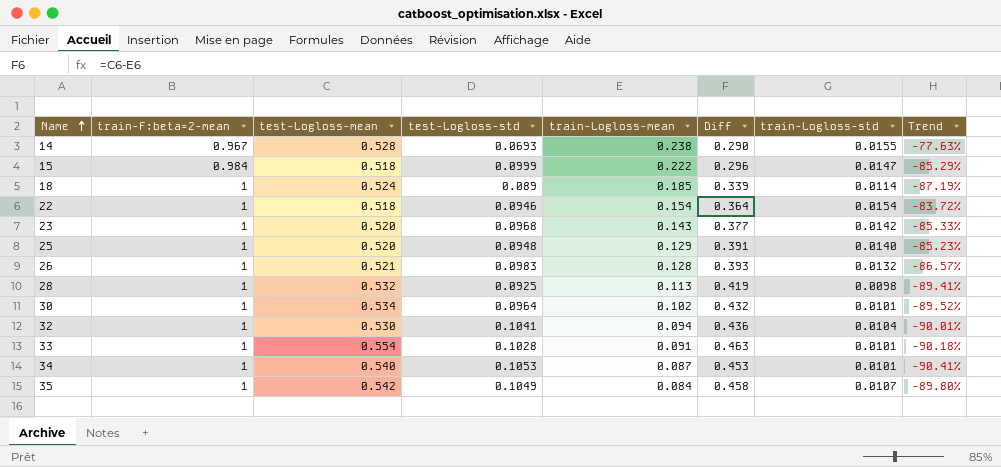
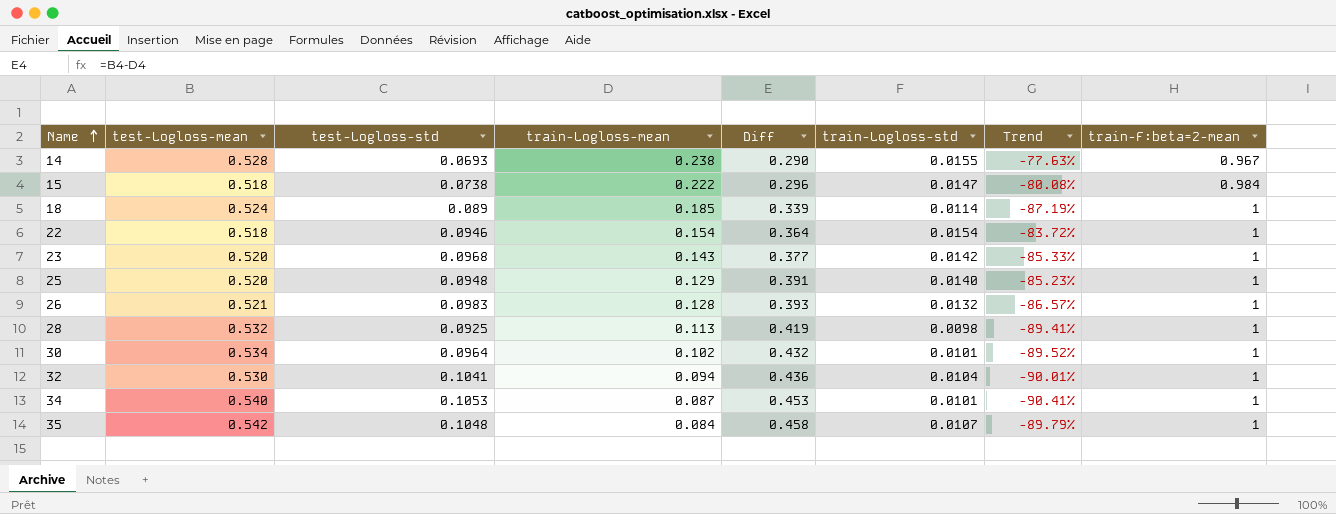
column train-F:beta=2-mean | position: 2 -> 8
row 33: 1 | 0.554 | 0.1028 | 0.091 | 0.463 | 0.0101 | -90.18% -> none
15 | test-Logloss-std: 0.0999 -> 0.0738
15 | Trend: -85.29% -> -80.08%
35 | test-Logloss-std: 0.1049 -> 0.1048
35 | Trend: -89.80% -> -89.79%

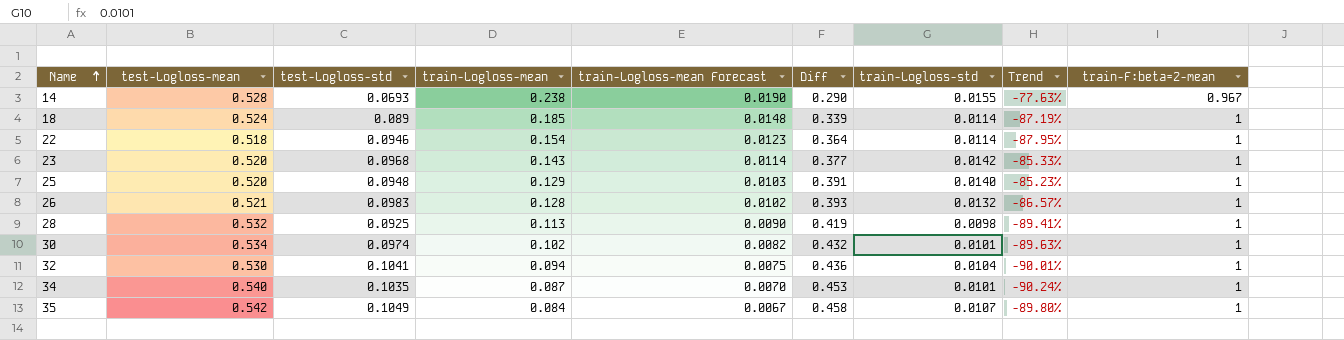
column train-Logloss-mean Forecast | formula: none -> [train-Logloss-mean] * 0.08
row 15: 0.518 | 0.0738 | 0.222 | 0.296 | 0.0147 | -80.08% | 0.984 -> none
22 | train-Logloss-std: 0.0154 -> 0.0114
22 | Trend: -83.72% -> -87.95%
30 | test-Logloss-std: 0.0964 -> 0.0974
30 | Trend: -89.52% -> -89.63%
34 | test-Logloss-std: 0.1053 -> 0.1035
34 | Trend: -90.41% -> -90.24%
35 | test-Logloss-std: 0.1048 -> 0.1049
35 | Trend: -89.79% -> -89.80%

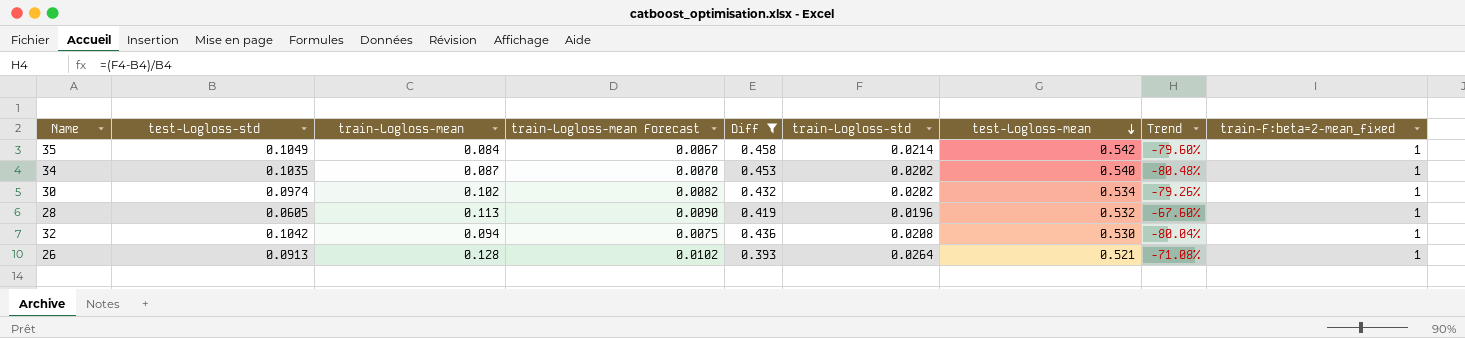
filter: none -> Diff >= 0.393
row order: Name ascending -> test-Logloss-mean descending
column test-Logloss-mean | position: 2 -> 7
column name: train-F:beta=2-mean -> train-F:beta=2-mean_fixed
35 | train-Logloss-std: 0.0107 -> 0.0214
35 | Trend: -89.80% -> -79.60%
34 | train-Logloss-std: 0.0101 -> 0.0202
34 | Trend: -90.24% -> -80.48%
30 | train-Logloss-std: 0.0101 -> 0.0202
30 | Trend: -89.63% -> -79.26%
28 | test-Logloss-std: 0.0925 -> 0.0605
28 | train-Logloss-std: 0.0098 -> 0.0196
28 | Trend: -89.41% -> -67.60%
32 | test-Logloss-std: 0.1041 -> 0.1042
32 | train-Logloss-std: 0.0104 -> 0.0208
32 | Trend: -90.01% -> -80.04%
26 | test-Logloss-std: 0.0983 -> 0.0913
26 | train-Logloss-std: 0.0132 -> 0.0264
26 | Trend: -86.57% -> -71.08%

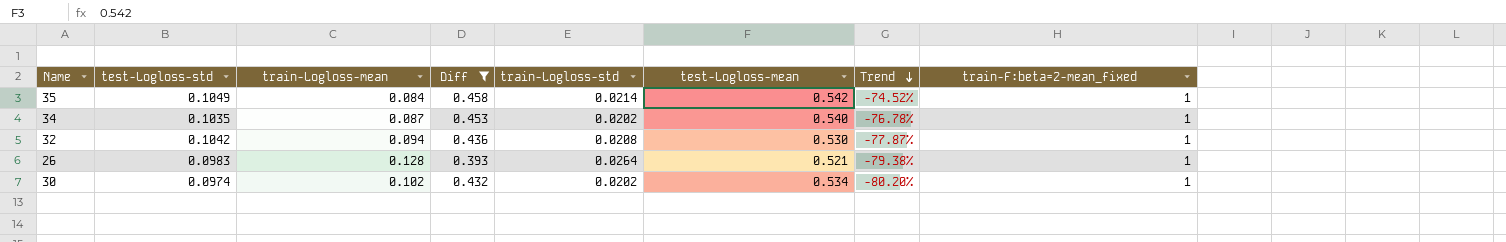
row order: test-Logloss-mean descending -> Trend descending
column train-Logloss-mean Forecast | formula: [train-Logloss-mean] * 0.08 -> none
column Trend | formula: ([train-Logloss-std] - [test-Logloss-std]) / [test-Logloss-std] -> ([train-Logloss-std] - [train-Logloss-mean]) / [train-Logloss-mean]
row 28: 0.0605 | 0.113 | 0.0090 | 0.419 | 0.0196 | 0.532 | -67.60% | 1 -> none
26 | test-Logloss-std: 0.0913 -> 0.0983

